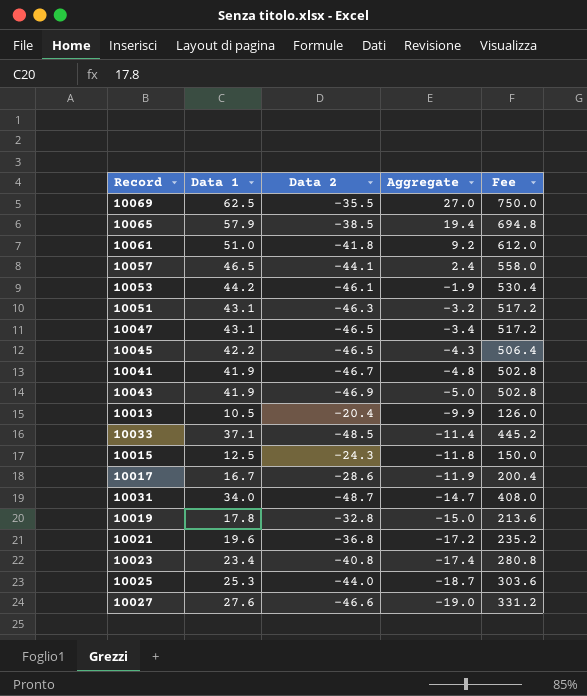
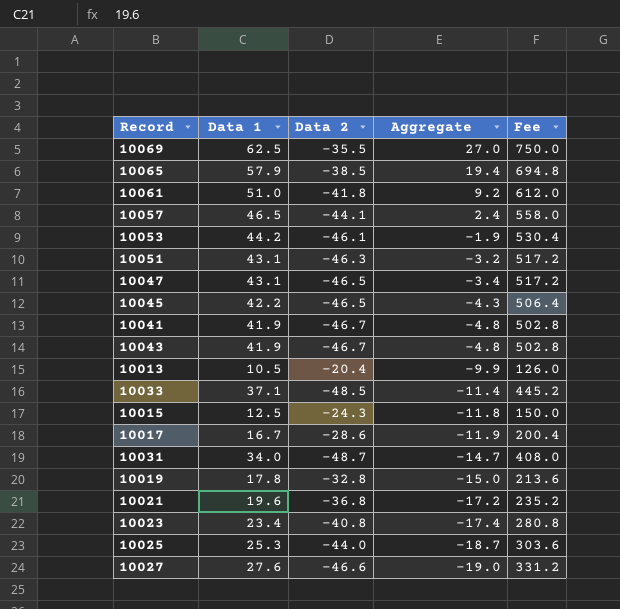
10043 | Data 2: -46.9 -> -46.7
10043 | Aggregate: -5.0 -> -4.8

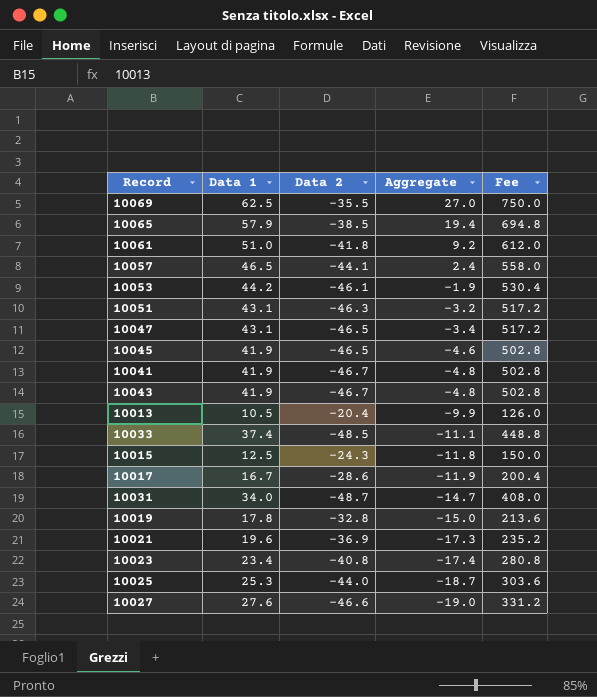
10045 | Data 1: 42.2 -> 41.9
10045 | Aggregate: -4.3 -> -4.6
10045 | Fee: 506.4 -> 502.8
10033 | Data 1: 37.1 -> 37.4
10033 | Aggregate: -11.4 -> -11.1
10033 | Fee: 445.2 -> 448.8
10021 | Data 2: -36.8 -> -36.9
10021 | Aggregate: -17.2 -> -17.3

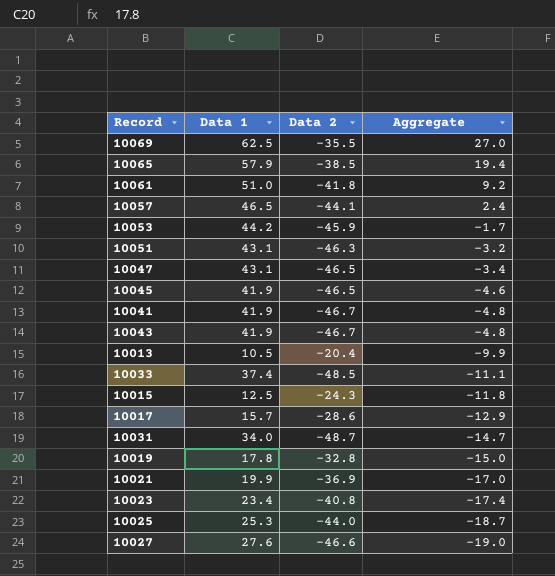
column Fee | formula: [Data 1] * 12 -> none
10053 | Data 2: -46.1 -> -45.9
10053 | Aggregate: -1.9 -> -1.7
10017 | Data 1: 16.7 -> 15.7
10017 | Aggregate: -11.9 -> -12.9
10021 | Data 1: 19.6 -> 19.9
10021 | Aggregate: -17.3 -> -17.0

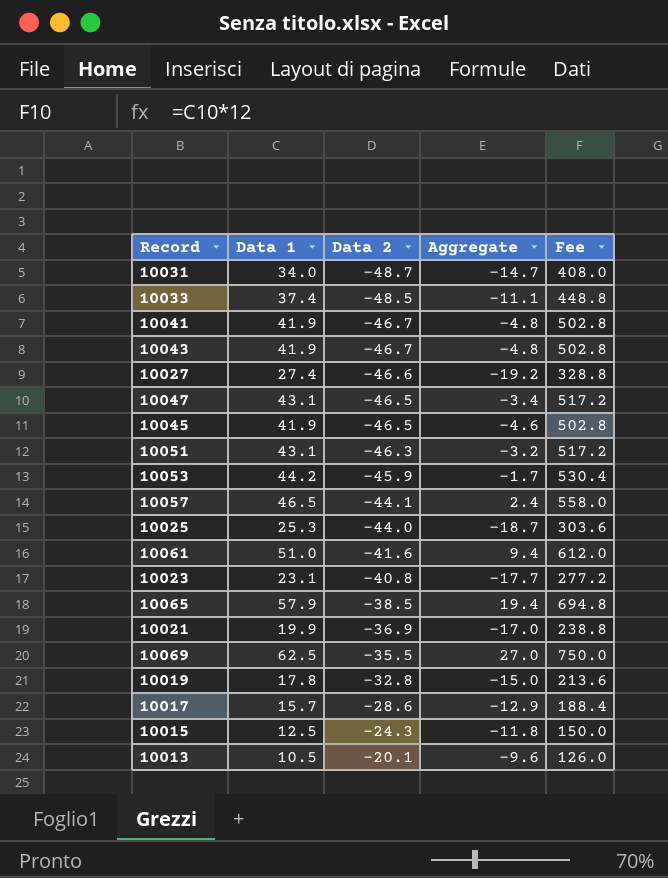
row order: Aggregate descending -> Data 2 ascending
column Fee | formula: none -> [Data 1] * 12
10027 | Data 1: 27.6 -> 27.4
10027 | Aggregate: -19.0 -> -19.2
10061 | Data 2: -41.8 -> -41.6
10061 | Aggregate: 9.2 -> 9.4
10023 | Data 1: 23.4 -> 23.1
10023 | Aggregate: -17.4 -> -17.7
10013 | Data 2: -20.4 -> -20.1
10013 | Aggregate: -9.9 -> -9.6

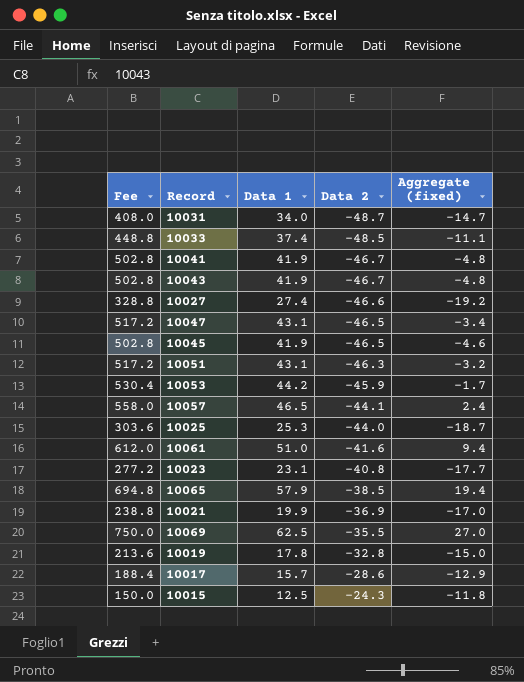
column Fee | position: 5 -> 1
column name: Aggregate -> Aggregate (fixed)
row 10013: 10.5 | -20.1 | -9.6 | 126.0 -> none

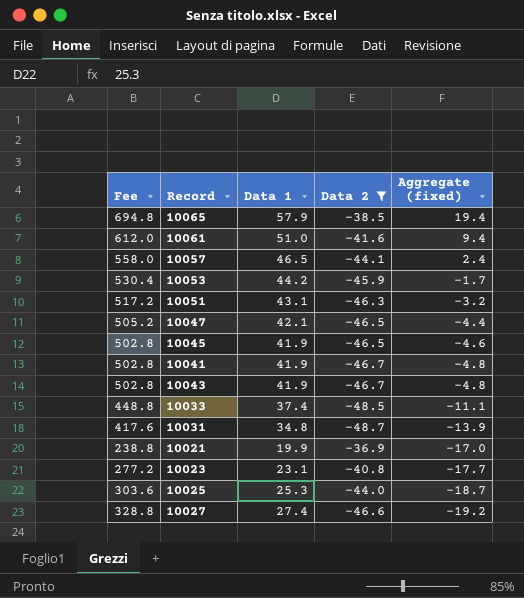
filter: none -> Data 2 <= -36.9
row order: Data 2 ascending -> Aggregate (fixed) descending
10047 | Fee: 517.2 -> 505.2
10047 | Data 1: 43.1 -> 42.1
10047 | Aggregate (fixed): -3.4 -> -4.4
10031 | Fee: 408.0 -> 417.6
10031 | Data 1: 34.0 -> 34.8
10031 | Aggregate (fixed): -14.7 -> -13.9

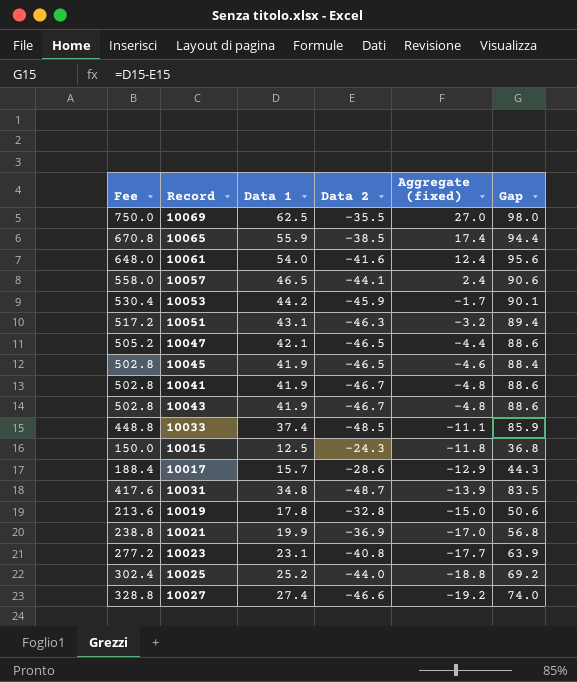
filter: Data 2 <= -36.9 -> none
column Gap | formula: none -> [Data 1] - [Data 2]
10065 | Fee: 694.8 -> 670.8
10065 | Data 1: 57.9 -> 55.9
10065 | Aggregate (fixed): 19.4 -> 17.4
10061 | Fee: 612.0 -> 648.0
10061 | Data 1: 51.0 -> 54.0
10061 | Aggregate (fixed): 9.4 -> 12.4
10025 | Fee: 303.6 -> 302.4
10025 | Data 1: 25.3 -> 25.2
10025 | Aggregate (fixed): -18.7 -> -18.8

